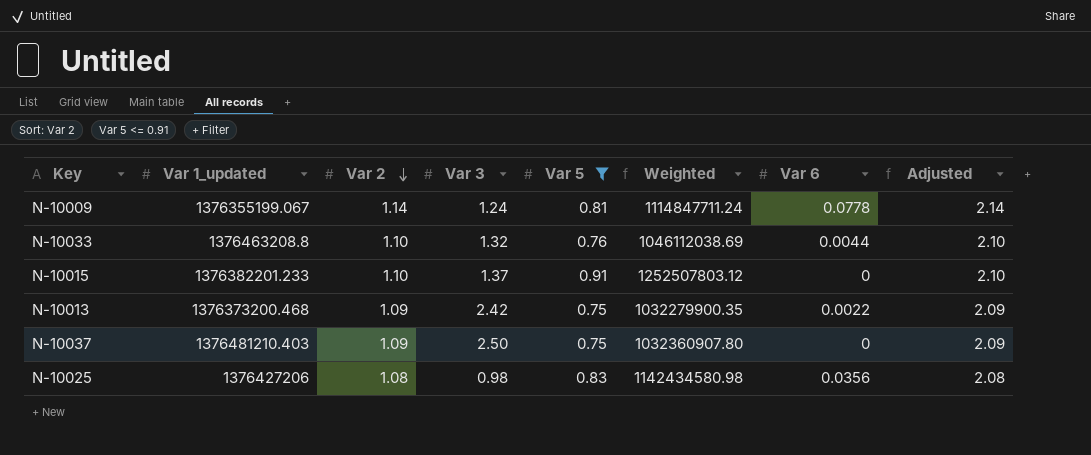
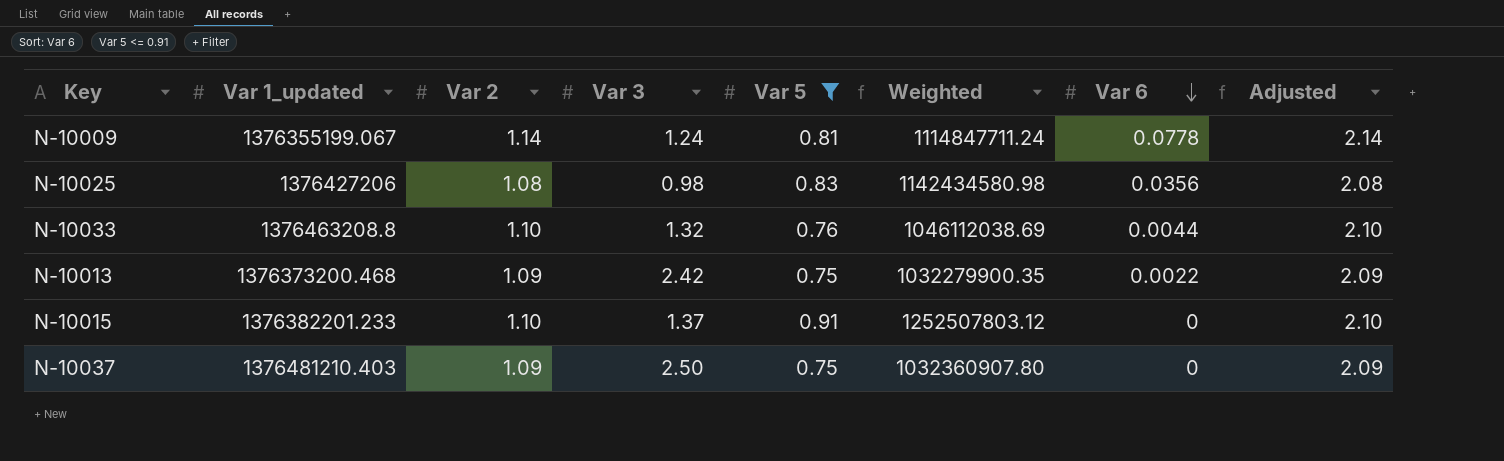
row order: Var 2 descending -> Var 6 descending

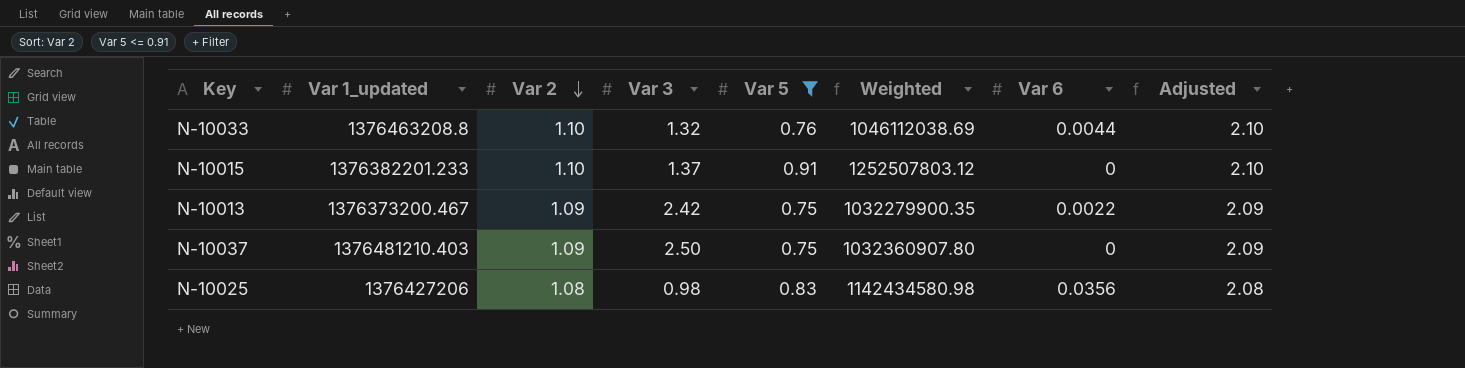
row order: Var 6 descending -> Var 2 descending
row N-10009: 1376355199.067 | 1.14 | 1.24 | 0.81 | 1114847711.24 | 0.0778 | 2.14 -> none
N-10013 | Var 1_updated: 1376373200.468 -> 1376373200.467

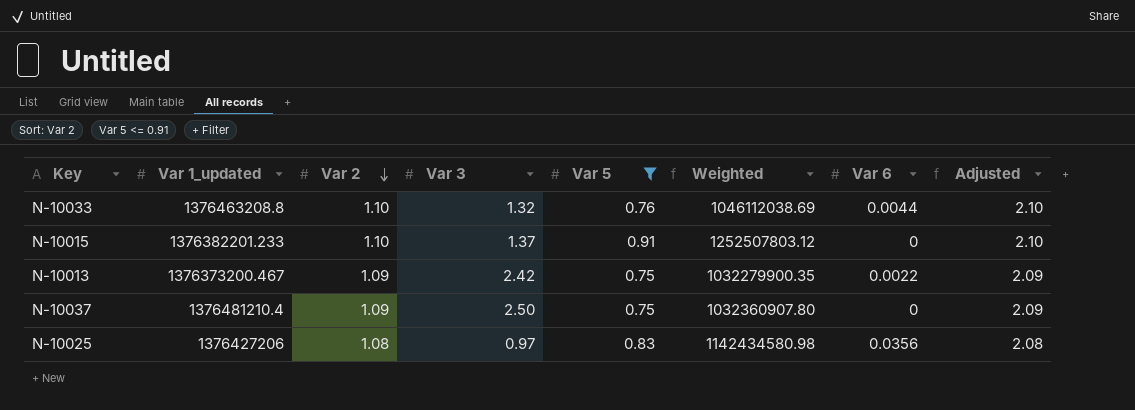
N-10037 | Var 1_updated: 1376481210.403 -> 1376481210.4
N-10025 | Var 3: 0.98 -> 0.97

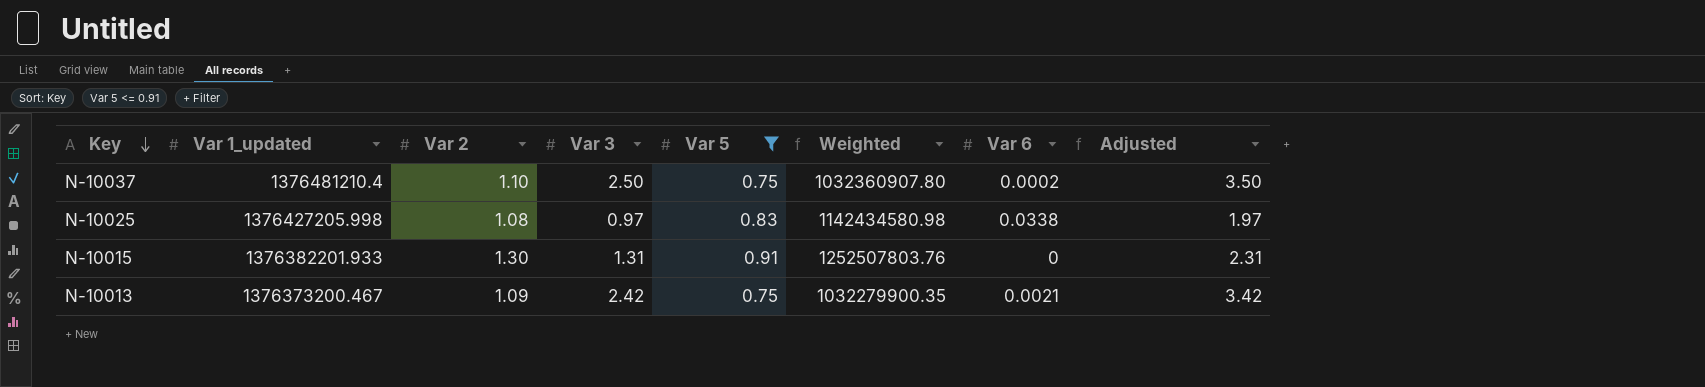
row order: Var 2 descending -> Key descending
column Adjusted | formula: [Var 2] + 1 -> [Var 3] + 1
row N-10033: 1376463208.8 | 1.10 | 1.32 | 0.76 | 1046112038.69 | 0.0044 | 2.10 -> none
N-10037 | Var 2: 1.09 -> 1.10
N-10037 | Var 6: 0 -> 0.0002
N-10025 | Var 1_updated: 1376427206 -> 1376427205.998
N-10025 | Var 6: 0.0356 -> 0.0338
N-10015 | Var 1_updated: 1376382201.233 -> 1376382201.933
N-10015 | Var 2: 1.10 -> 1.30
N-10015 | Var 3: 1.37 -> 1.31
N-10015 | Weighted: 1252507803.12 -> 1252507803.76
N-10013 | Var 6: 0.0022 -> 0.0021

